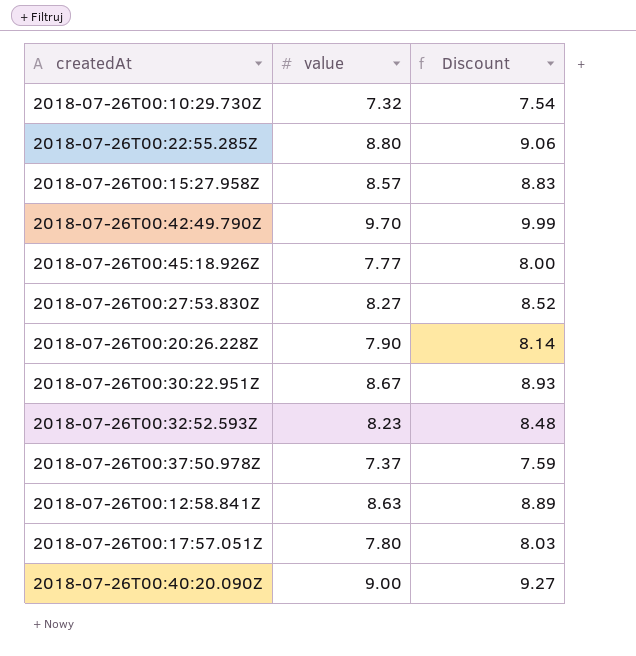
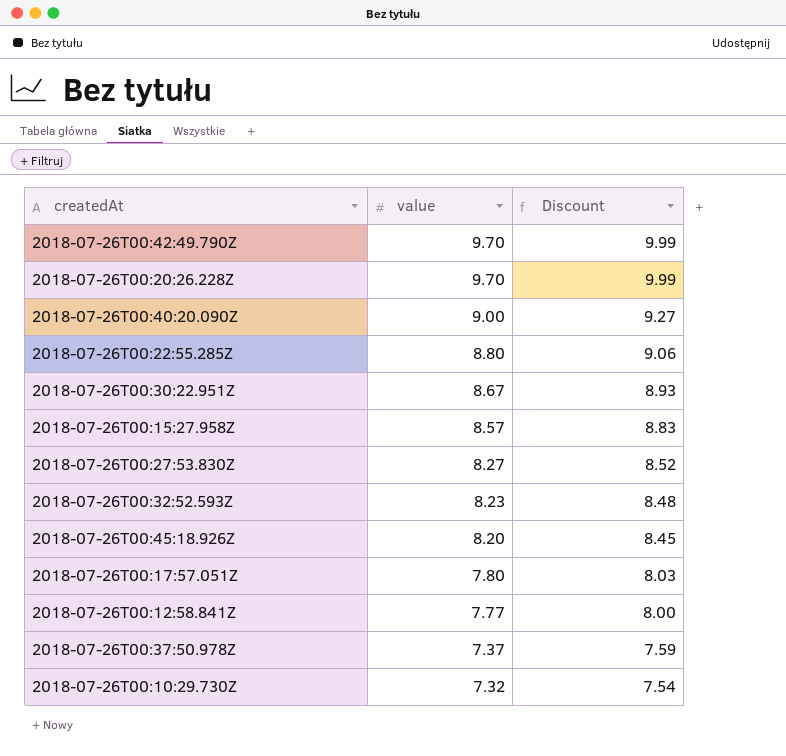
row order: none -> value descending
2018-07-26T00:20:26.228Z | value: 7.90 -> 9.70
2018-07-26T00:20:26.228Z | Discount: 8.14 -> 9.99
2018-07-26T00:45:18.926Z | value: 7.77 -> 8.20
2018-07-26T00:45:18.926Z | Discount: 8.00 -> 8.45
2018-07-26T00:12:58.841Z | value: 8.63 -> 7.77
2018-07-26T00:12:58.841Z | Discount: 8.89 -> 8.00

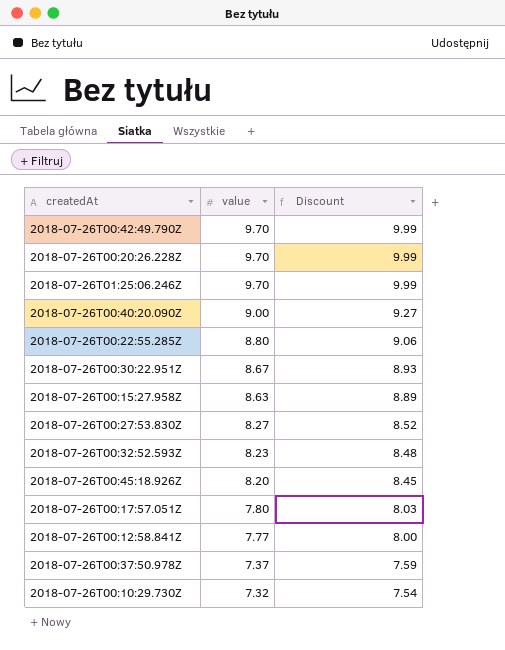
row 2018-07-26T01:25:06.246Z: none -> 9.70 | 9.99
2018-07-26T00:15:27.958Z | value: 8.57 -> 8.63
2018-07-26T00:15:27.958Z | Discount: 8.83 -> 8.89

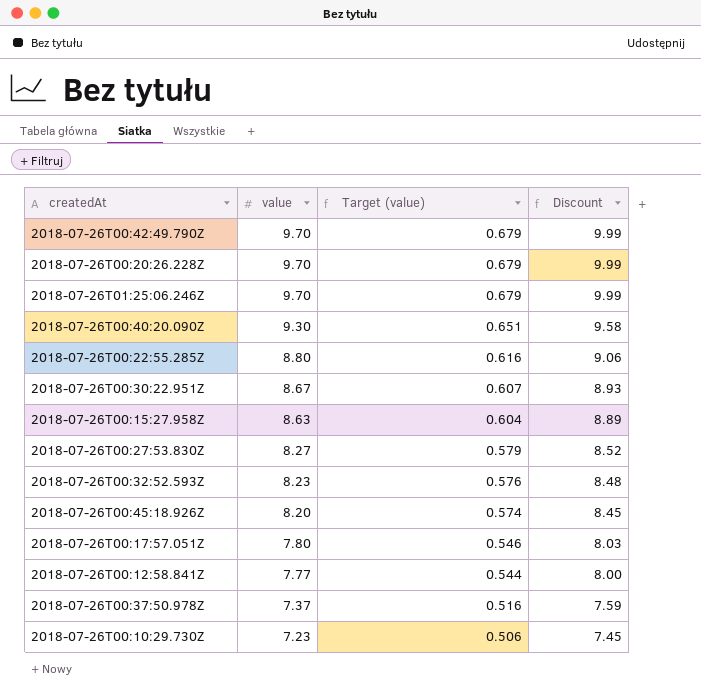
column Target (value) | formula: none -> [value] * 0.07
2018-07-26T00:40:20.090Z | value: 9.00 -> 9.30
2018-07-26T00:40:20.090Z | Discount: 9.27 -> 9.58
2018-07-26T00:10:29.730Z | value: 7.32 -> 7.23
2018-07-26T00:10:29.730Z | Discount: 7.54 -> 7.45

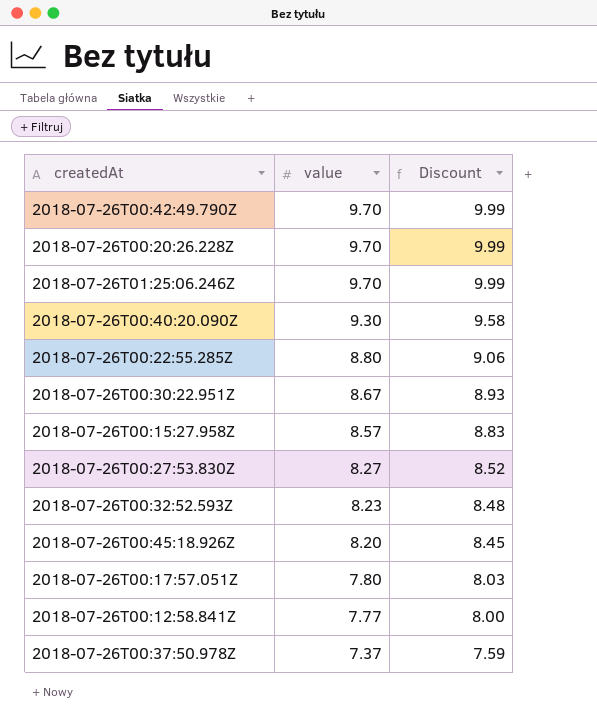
column Target (value) | formula: [value] * 0.07 -> none
row 2018-07-26T00:10:29.730Z: 7.23 | 0.506 | 7.45 -> none
2018-07-26T00:15:27.958Z | value: 8.63 -> 8.57
2018-07-26T00:15:27.958Z | Discount: 8.89 -> 8.83

